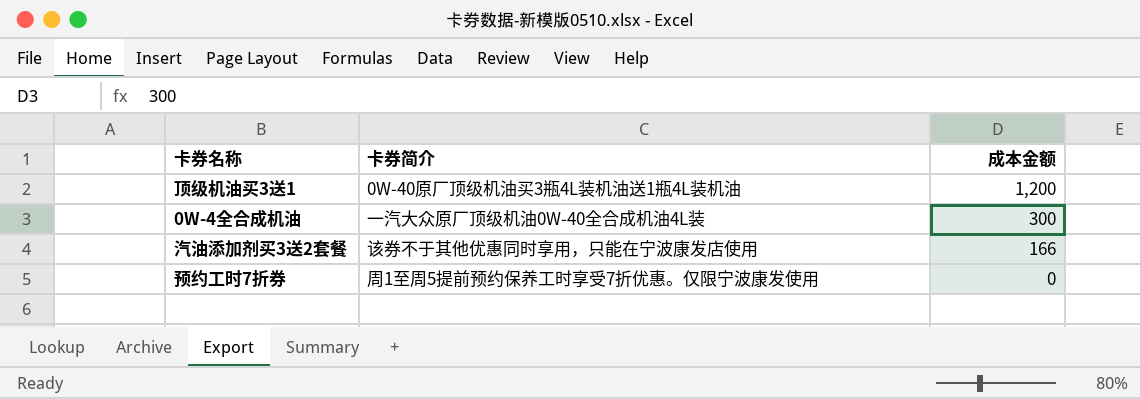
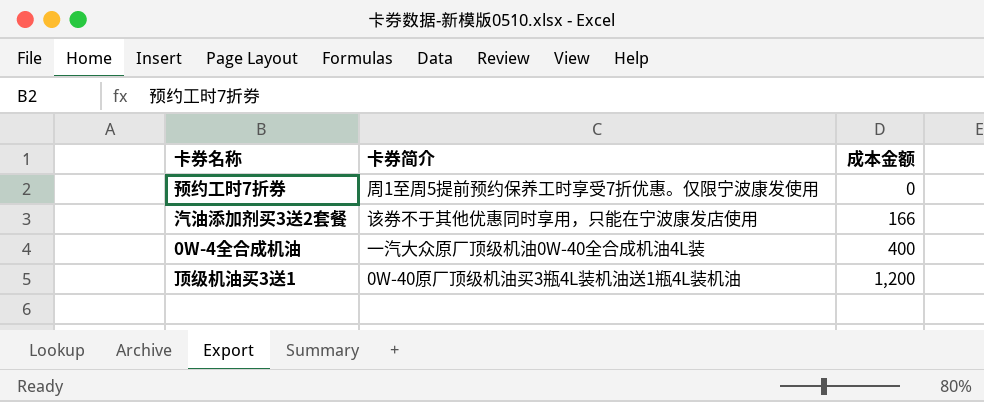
row order: 成本金额 descending -> 成本金额 ascending
0W-4全合成机油 | 成本金额: 300 -> 400

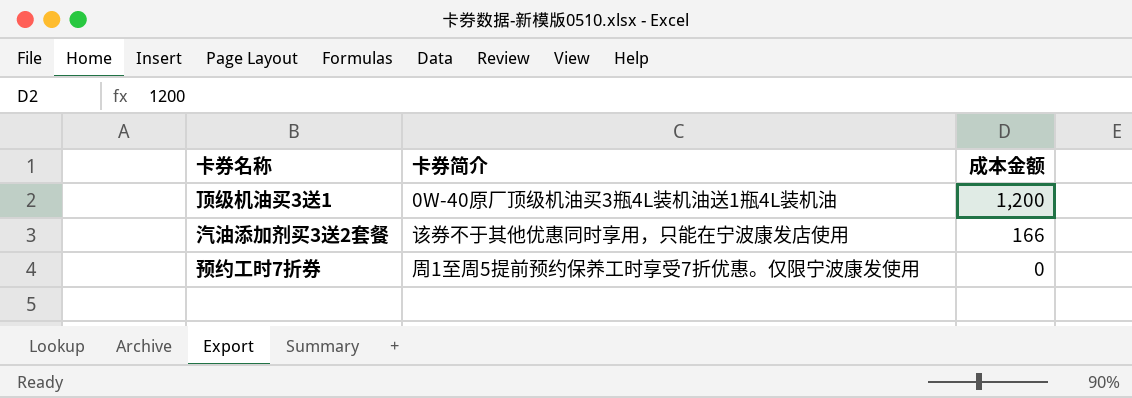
row order: 成本金额 ascending -> 成本金额 descending
row 0W-4全合成机油: 一汽大众原厂顶级机油0W-40全合成机油4L装 | 400 -> none

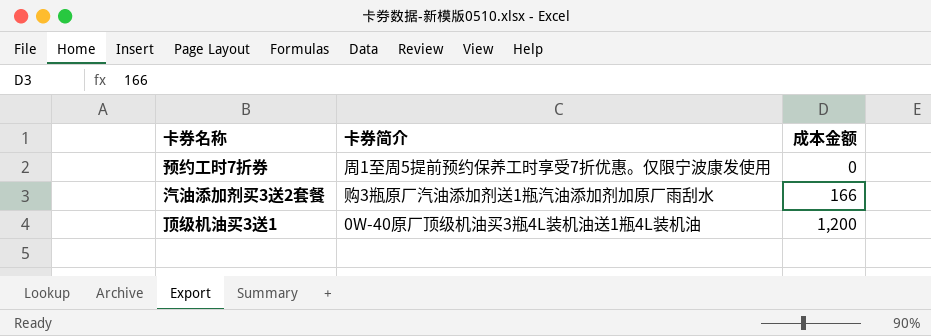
row order: 成本金额 descending -> 成本金额 ascending
汽油添加剂买3送2套餐 | 卡券简介: 该券不于其他优惠同时享用，只能在宁波康发店使用 -> 购3瓶原厂汽油添加剂送1瓶汽油添加剂加原厂雨刮水

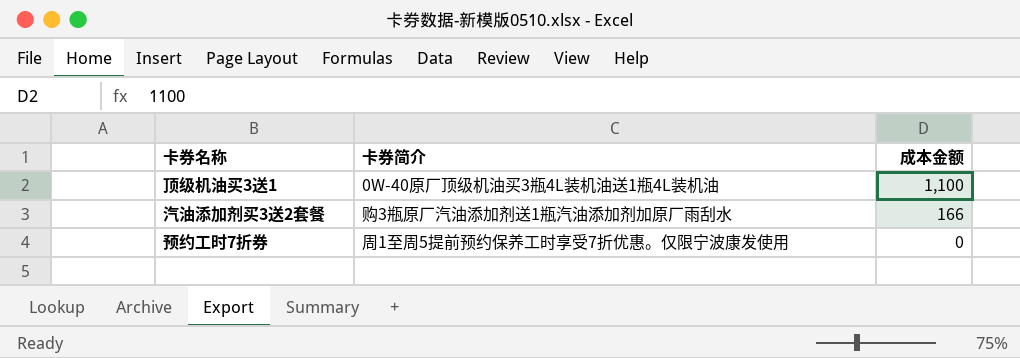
row order: 成本金额 ascending -> 成本金额 descending
顶级机油买3送1 | 成本金额: 1,200 -> 1,100

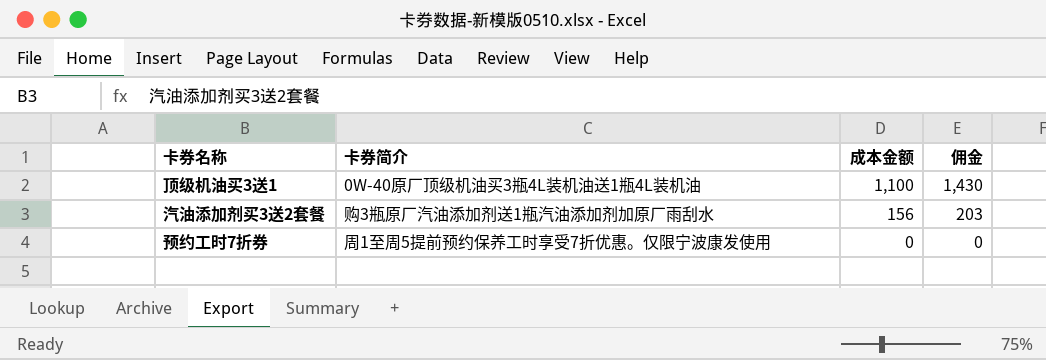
column 佣金 | formula: none -> [成本金额] * 1.3
汽油添加剂买3送2套餐 | 成本金额: 166 -> 156

